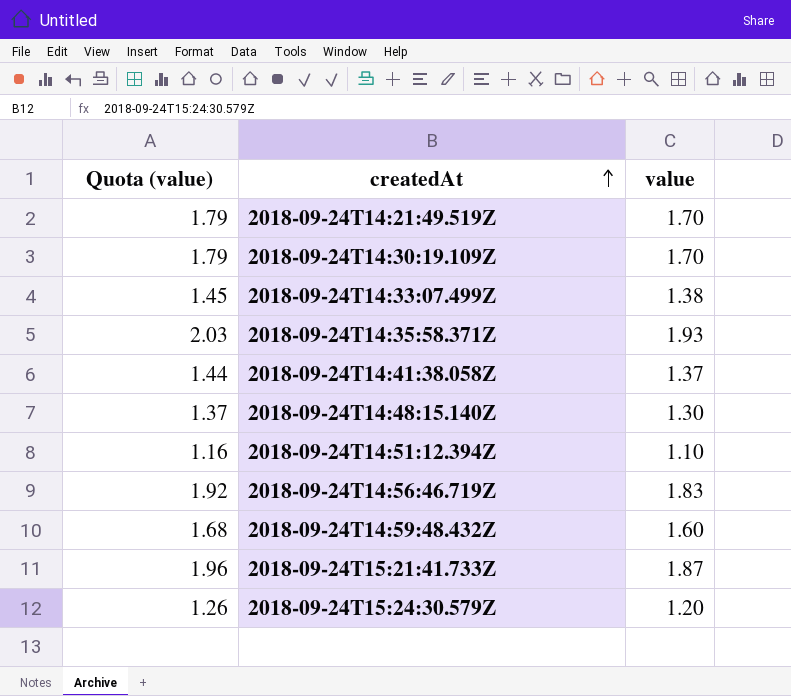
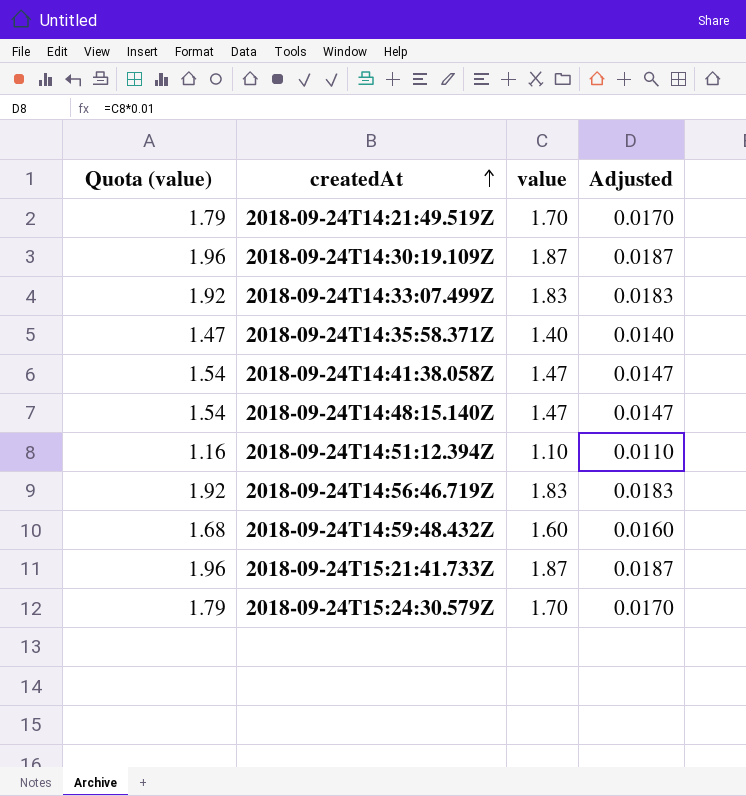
column Adjusted | formula: none -> [value] * 0.01
2018-09-24T14:30:19.109Z | Quota (value): 1.79 -> 1.96
2018-09-24T14:30:19.109Z | value: 1.70 -> 1.87
2018-09-24T14:33:07.499Z | Quota (value): 1.45 -> 1.92
2018-09-24T14:33:07.499Z | value: 1.38 -> 1.83
2018-09-24T14:35:58.371Z | Quota (value): 2.03 -> 1.47
2018-09-24T14:35:58.371Z | value: 1.93 -> 1.40
2018-09-24T14:41:38.058Z | Quota (value): 1.44 -> 1.54
2018-09-24T14:41:38.058Z | value: 1.37 -> 1.47
2018-09-24T14:48:15.140Z | Quota (value): 1.37 -> 1.54
2018-09-24T14:48:15.140Z | value: 1.30 -> 1.47
2018-09-24T15:24:30.579Z | Quota (value): 1.26 -> 1.79
2018-09-24T15:24:30.579Z | value: 1.20 -> 1.70

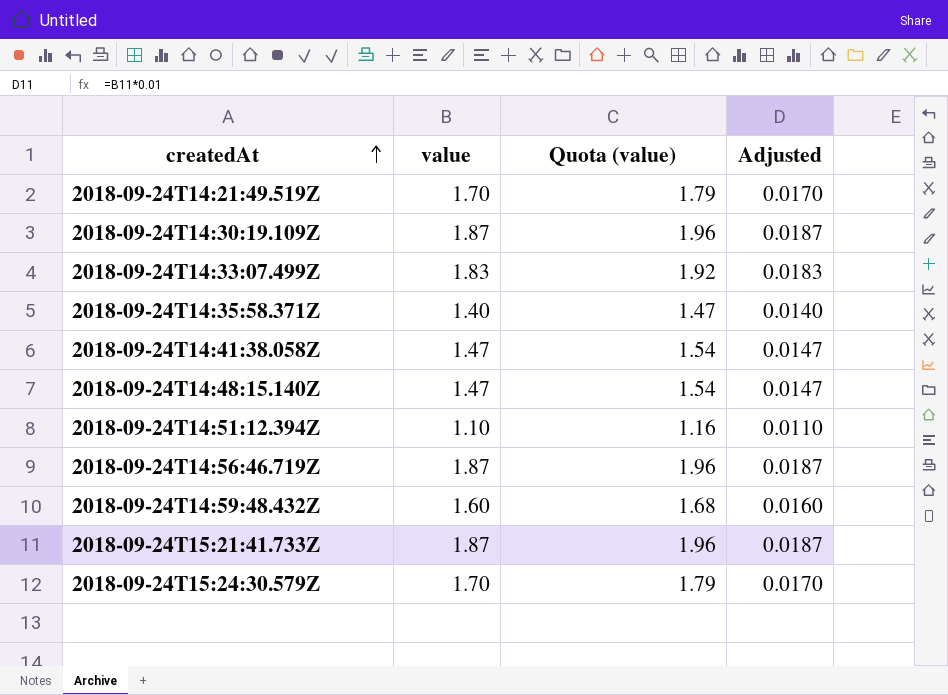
column Quota (value) | position: 1 -> 3
2018-09-24T14:56:46.719Z | value: 1.83 -> 1.87
2018-09-24T14:56:46.719Z | Quota (value): 1.92 -> 1.96
2018-09-24T14:56:46.719Z | Adjusted: 0.0183 -> 0.0187

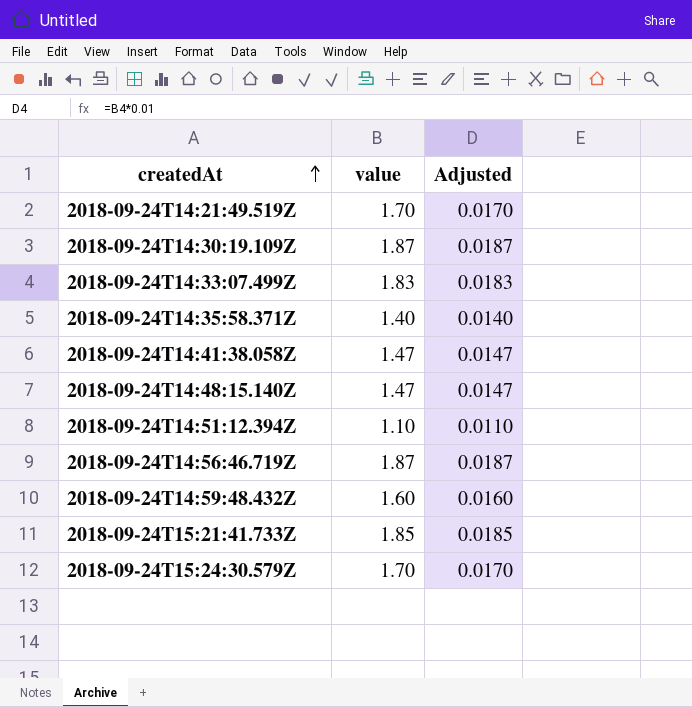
column Quota (value) | formula: [value] * 1.05 -> none
2018-09-24T15:21:41.733Z | value: 1.87 -> 1.85
2018-09-24T15:21:41.733Z | Adjusted: 0.0187 -> 0.0185

